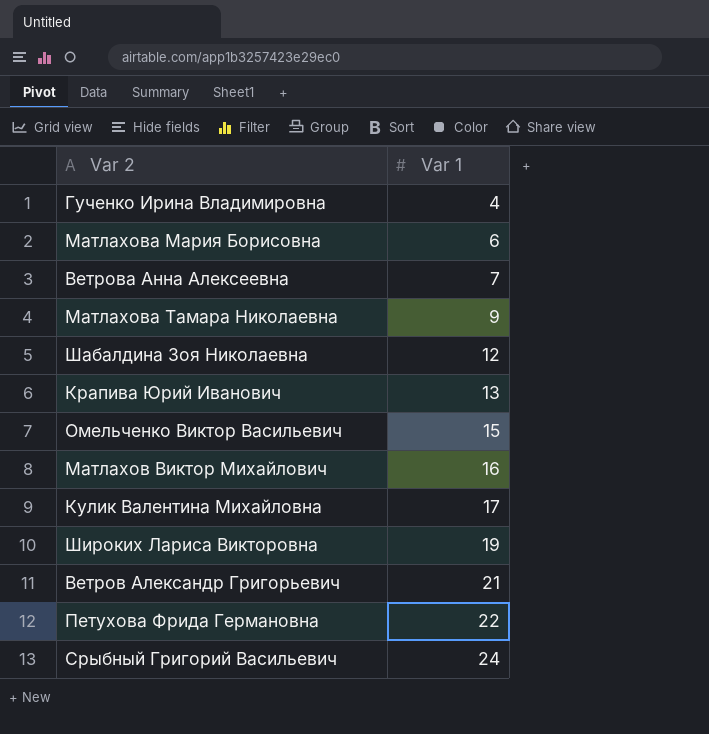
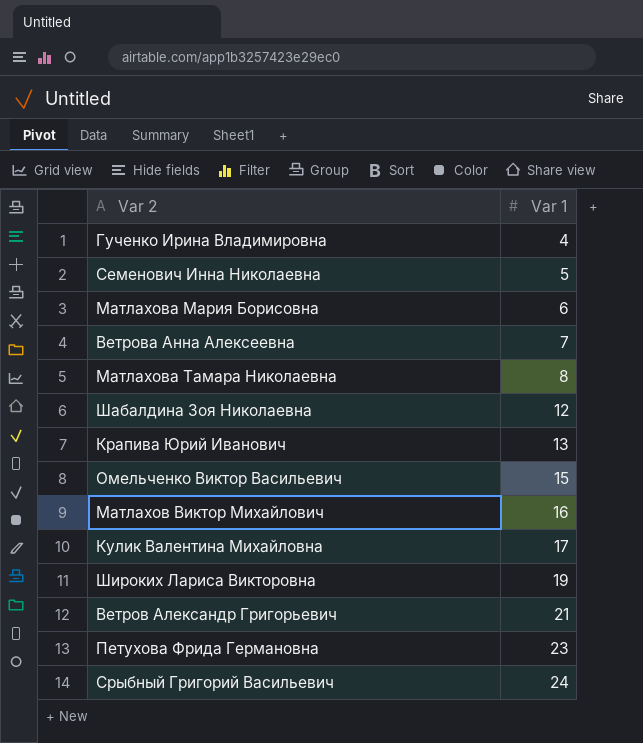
row Семенович Инна Николаевна: none -> 5
Матлахова Тамара Николаевна | Var 1: 9 -> 8
Петухова Фрида Германовна | Var 1: 22 -> 23

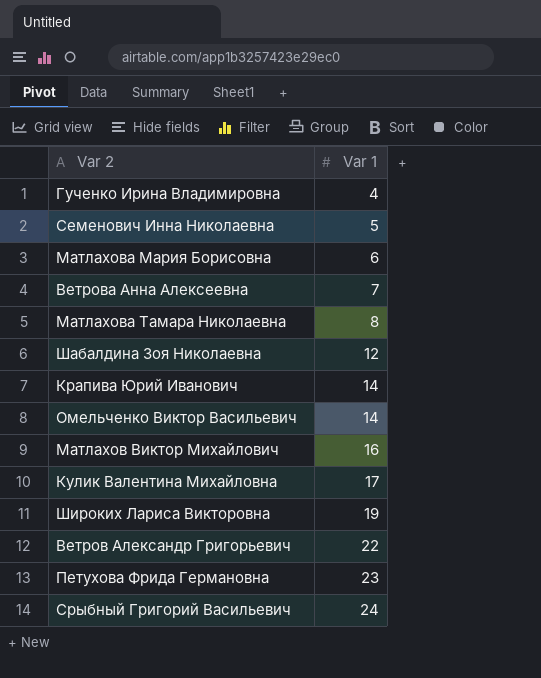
Крапива Юрий Иванович | Var 1: 13 -> 14
Омельченко Виктор Васильевич | Var 1: 15 -> 14
Ветров Александр Григорьевич | Var 1: 21 -> 22

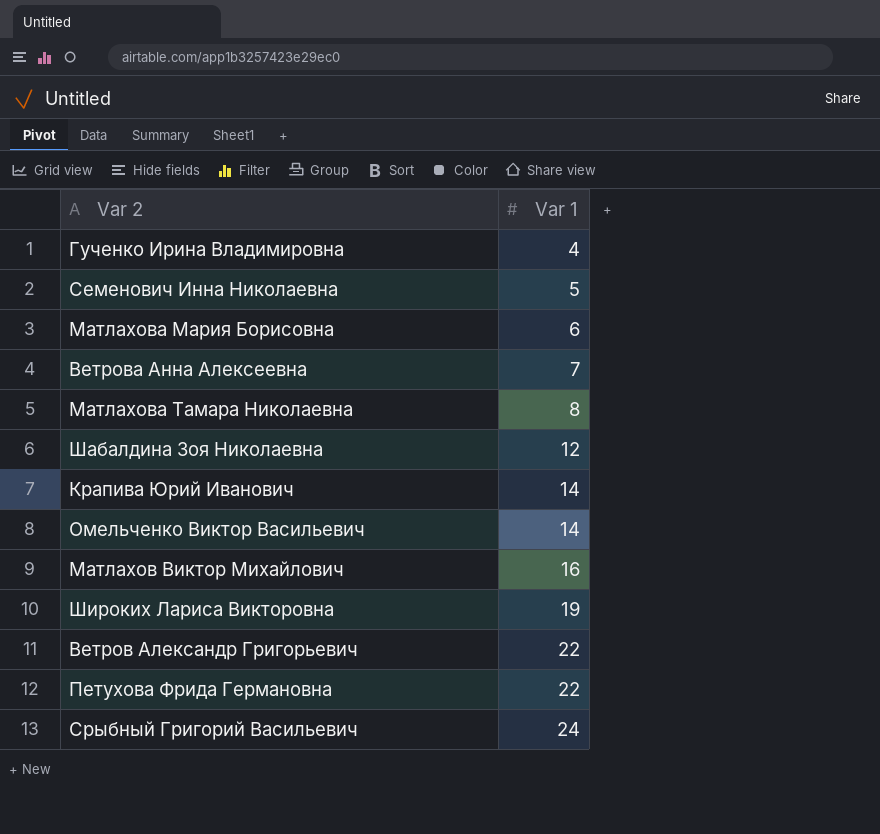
row Кулик Валентина Михайловна: 17 -> none
Петухова Фрида Германовна | Var 1: 23 -> 22

